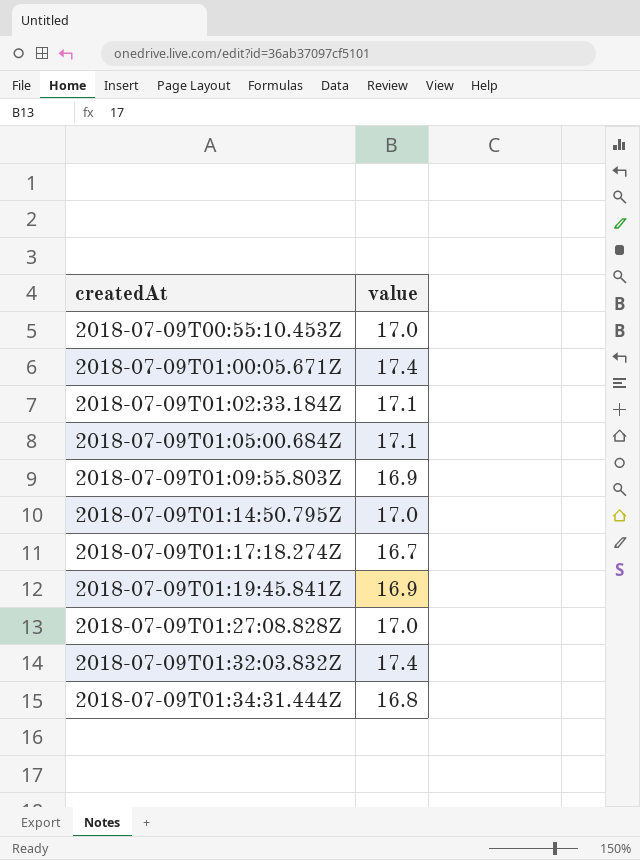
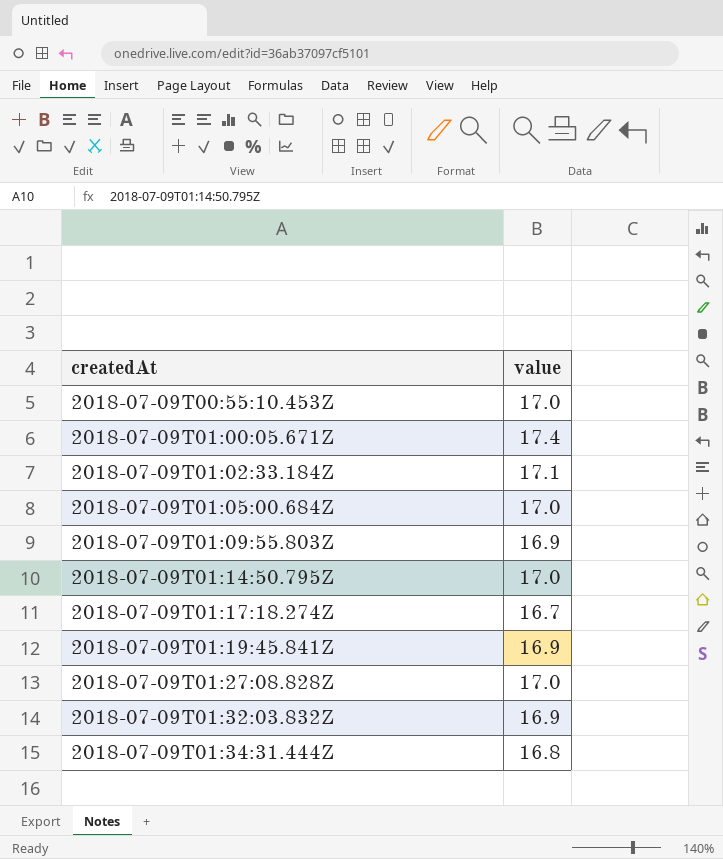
2018-07-09T01:05:00.684Z | value: 17.1 -> 17.0
2018-07-09T01:32:03.832Z | value: 17.4 -> 16.9

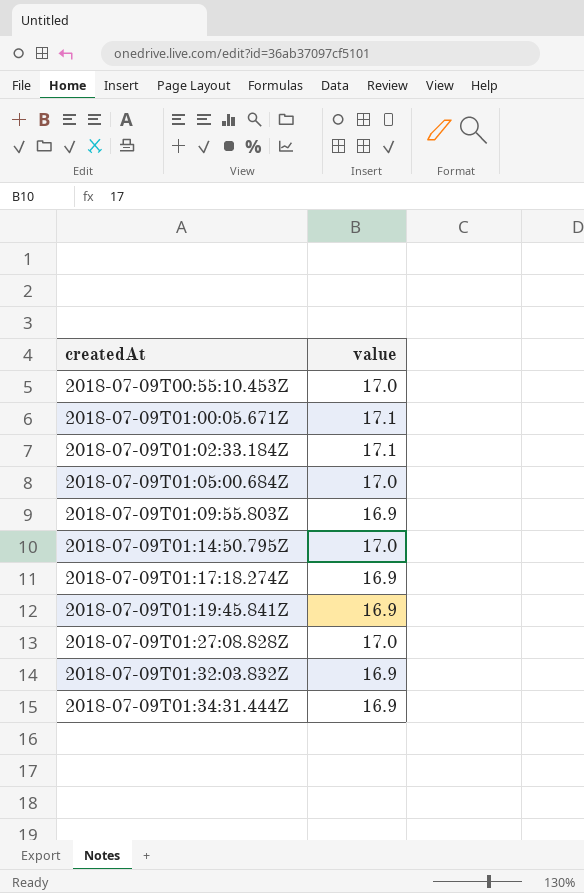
2018-07-09T01:00:05.671Z | value: 17.4 -> 17.1
2018-07-09T01:17:18.274Z | value: 16.7 -> 16.9
2018-07-09T01:34:31.444Z | value: 16.8 -> 16.9

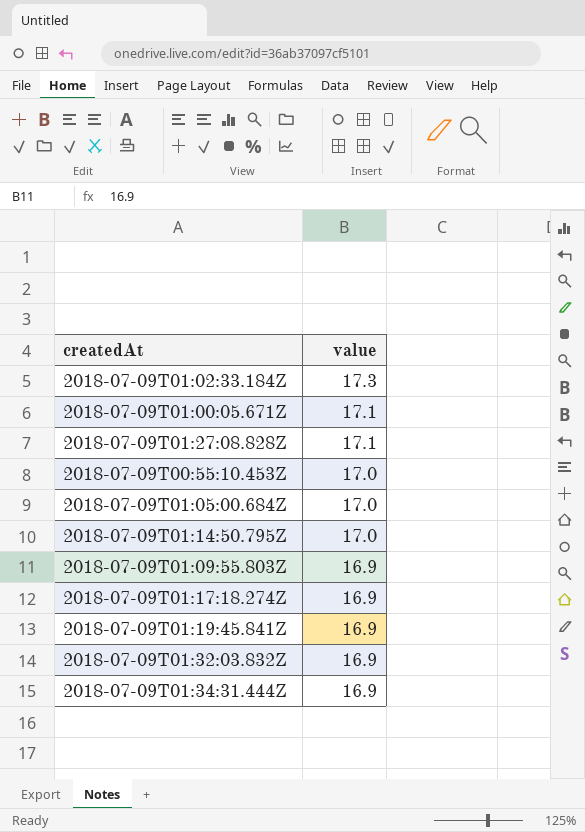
row order: createdAt ascending -> value descending
2018-07-09T01:02:33.184Z | value: 17.1 -> 17.3
2018-07-09T01:27:08.828Z | value: 17.0 -> 17.1

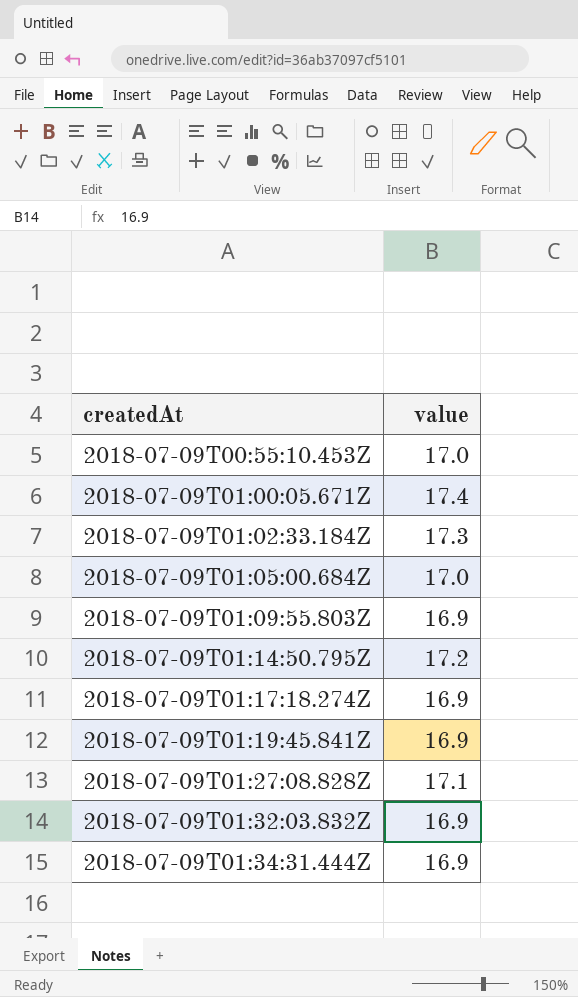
row order: value descending -> createdAt ascending
2018-07-09T01:00:05.671Z | value: 17.1 -> 17.4
2018-07-09T01:14:50.795Z | value: 17.0 -> 17.2

